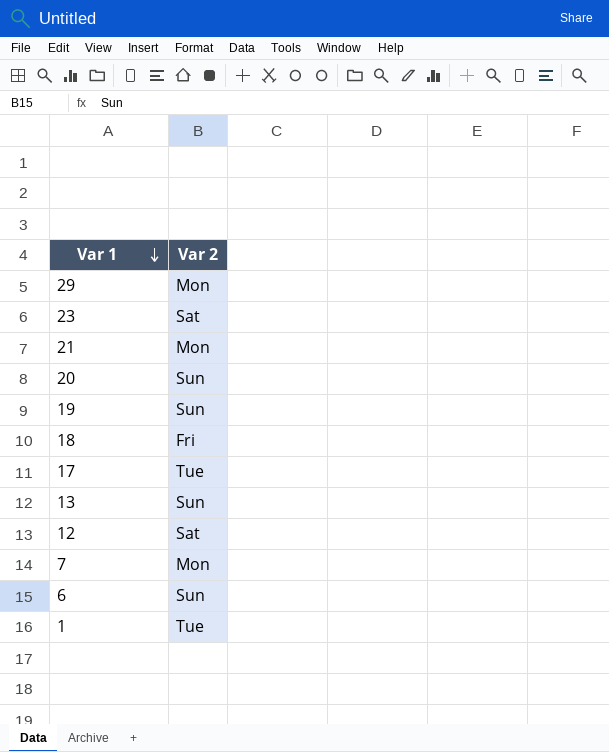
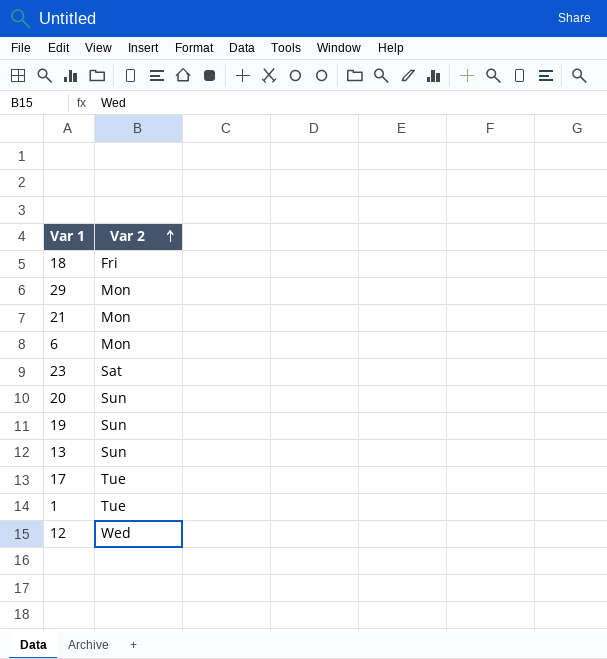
row order: Var 1 descending -> Var 2 ascending
row 7: Mon -> none
6 | Var 2: Sun -> Mon
12 | Var 2: Sat -> Wed

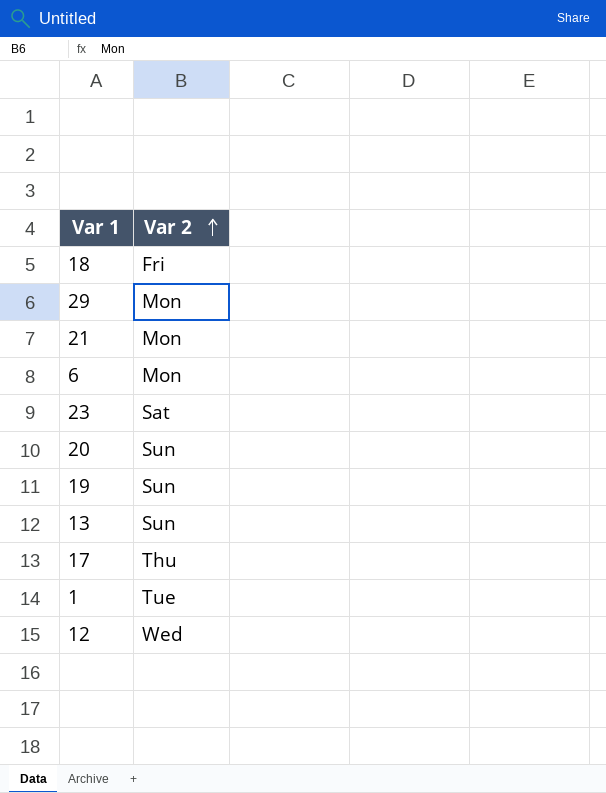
17 | Var 2: Tue -> Thu

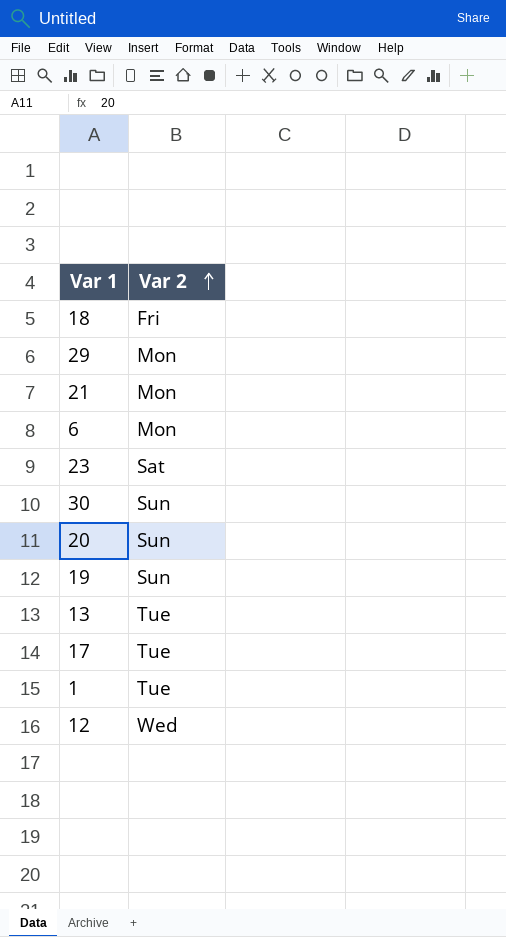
row 30: none -> Sun
13 | Var 2: Sun -> Tue
17 | Var 2: Thu -> Tue

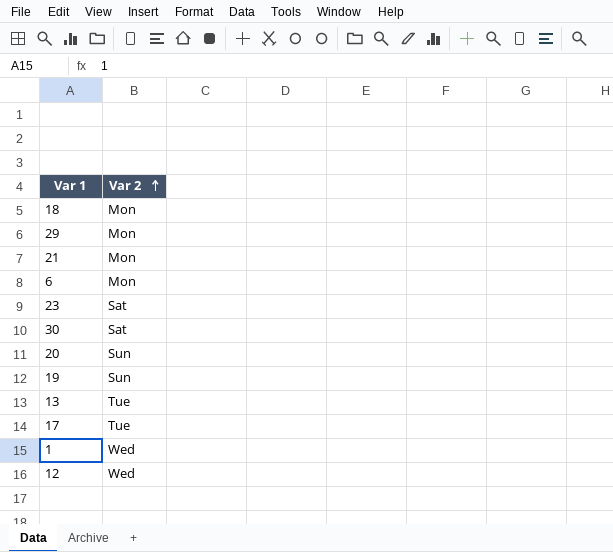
18 | Var 2: Fri -> Mon
30 | Var 2: Sun -> Sat
1 | Var 2: Tue -> Wed

